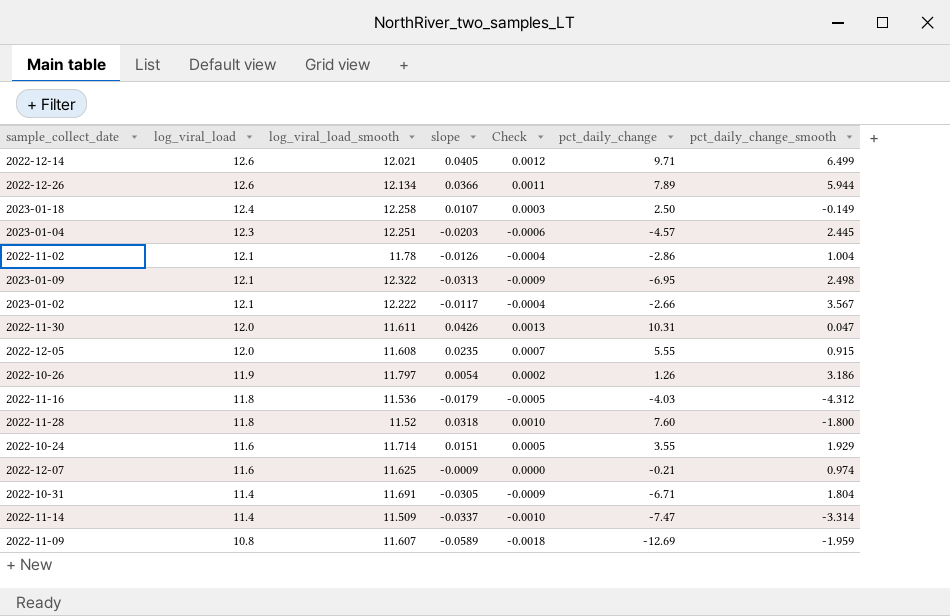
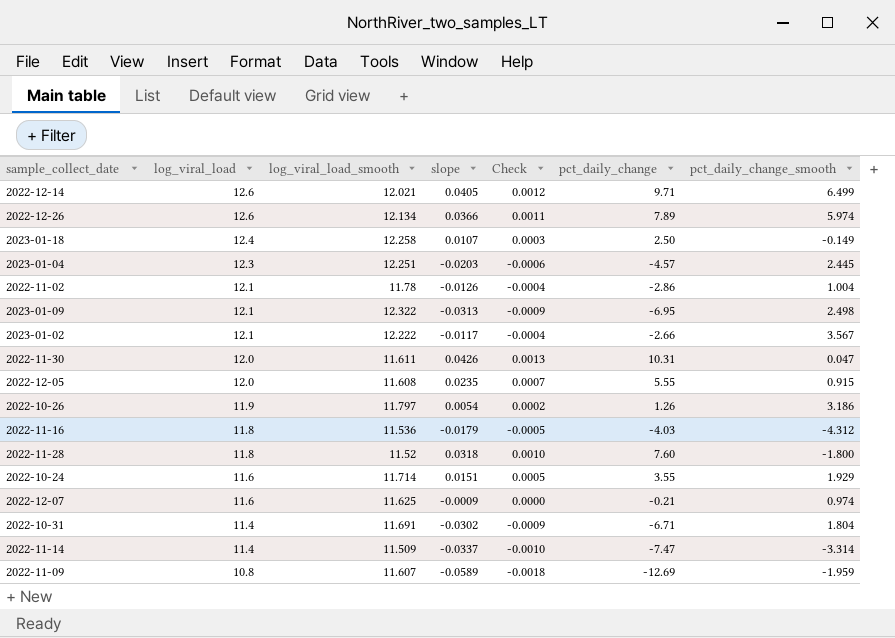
2022-12-26 | pct_daily_change_smooth: 5.944 -> 5.974
2022-10-31 | slope: -0.0305 -> -0.0302

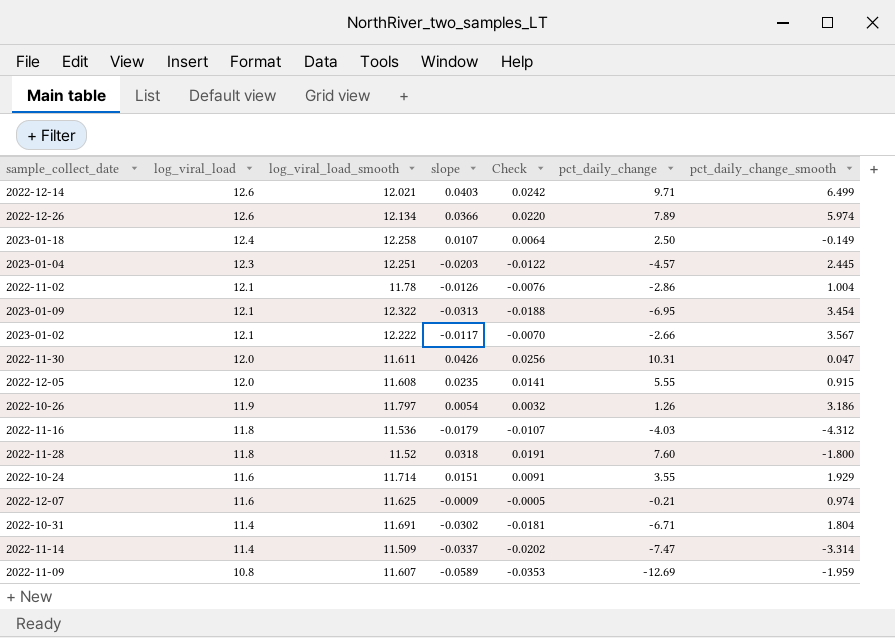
column Check | formula: [slope] * 0.03 -> [slope] * 0.6
2022-12-14 | slope: 0.0405 -> 0.0403
2023-01-09 | pct_daily_change_smooth: 2.498 -> 3.454

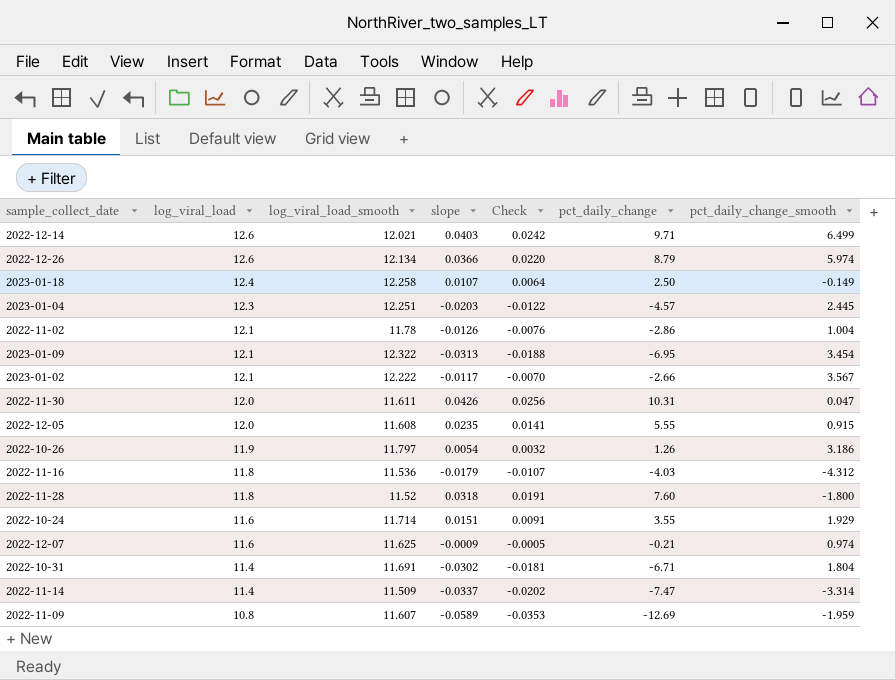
2022-12-26 | pct_daily_change: 7.89 -> 8.79

